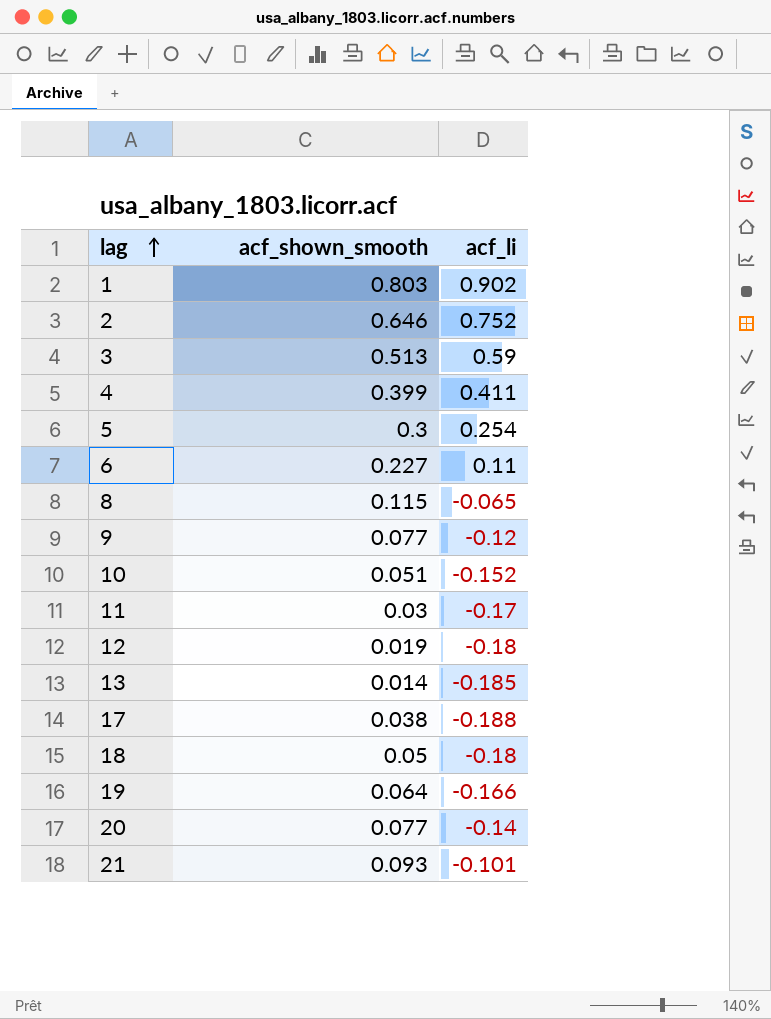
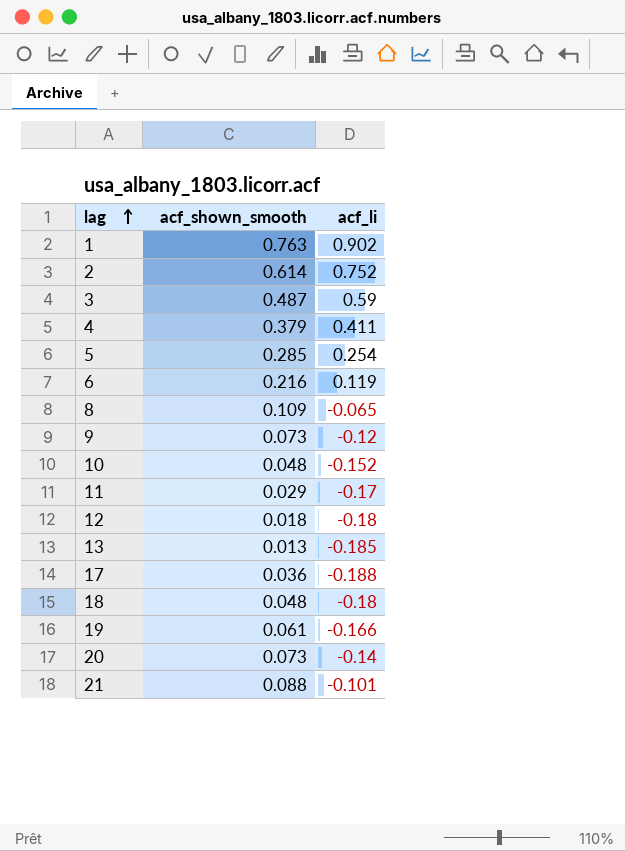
1 | acf_shown_smooth: 0.803 -> 0.763
2 | acf_shown_smooth: 0.646 -> 0.614
3 | acf_shown_smooth: 0.513 -> 0.487
4 | acf_shown_smooth: 0.399 -> 0.379
5 | acf_shown_smooth: 0.3 -> 0.285
6 | acf_shown_smooth: 0.227 -> 0.216
6 | acf_li: 0.11 -> 0.119
8 | acf_shown_smooth: 0.115 -> 0.109
9 | acf_shown_smooth: 0.077 -> 0.073
10 | acf_shown_smooth: 0.051 -> 0.048
11 | acf_shown_smooth: 0.03 -> 0.029
12 | acf_shown_smooth: 0.019 -> 0.018
13 | acf_shown_smooth: 0.014 -> 0.013
17 | acf_shown_smooth: 0.038 -> 0.036
18 | acf_shown_smooth: 0.05 -> 0.048
19 | acf_shown_smooth: 0.064 -> 0.061
20 | acf_shown_smooth: 0.077 -> 0.073
21 | acf_shown_smooth: 0.093 -> 0.088

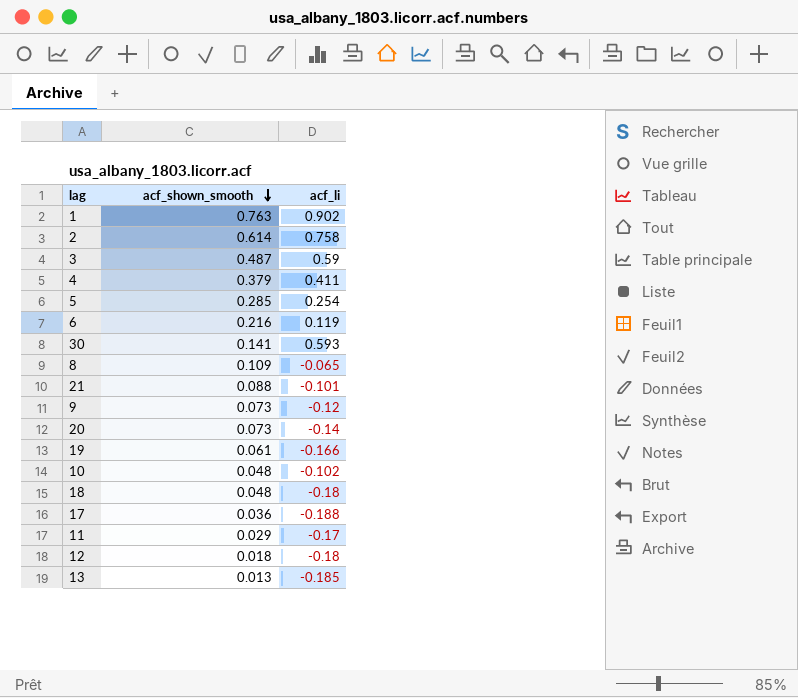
row order: lag ascending -> acf_shown_smooth descending
2 | acf_li: 0.752 -> 0.758
row 30: none -> 0.141 | 0.593
10 | acf_li: -0.152 -> -0.102

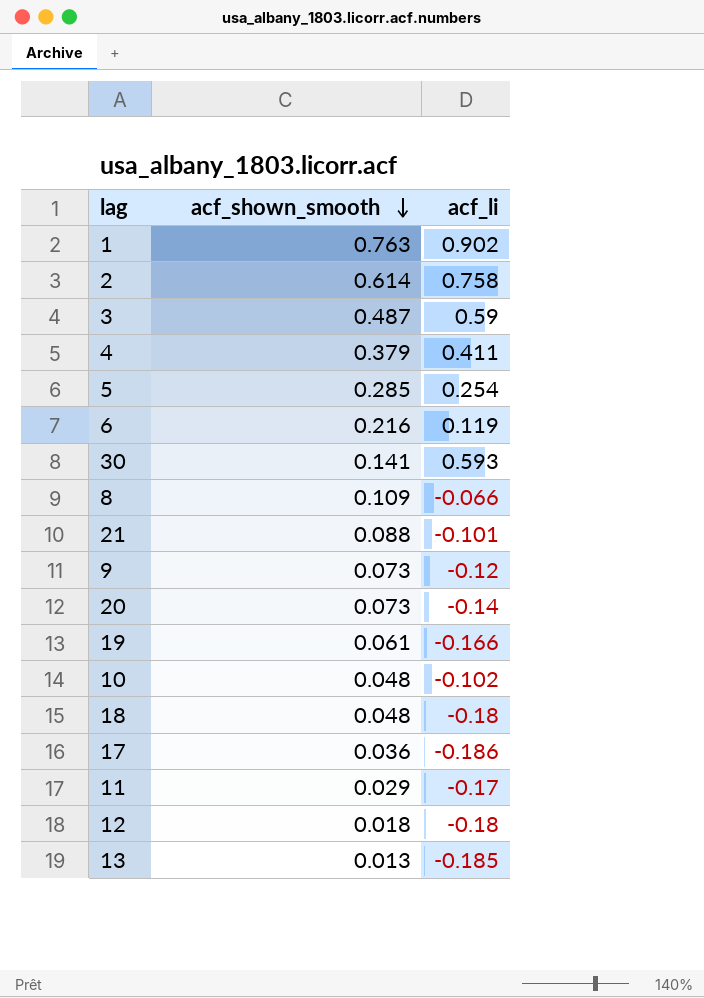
8 | acf_li: -0.065 -> -0.066
17 | acf_li: -0.188 -> -0.186

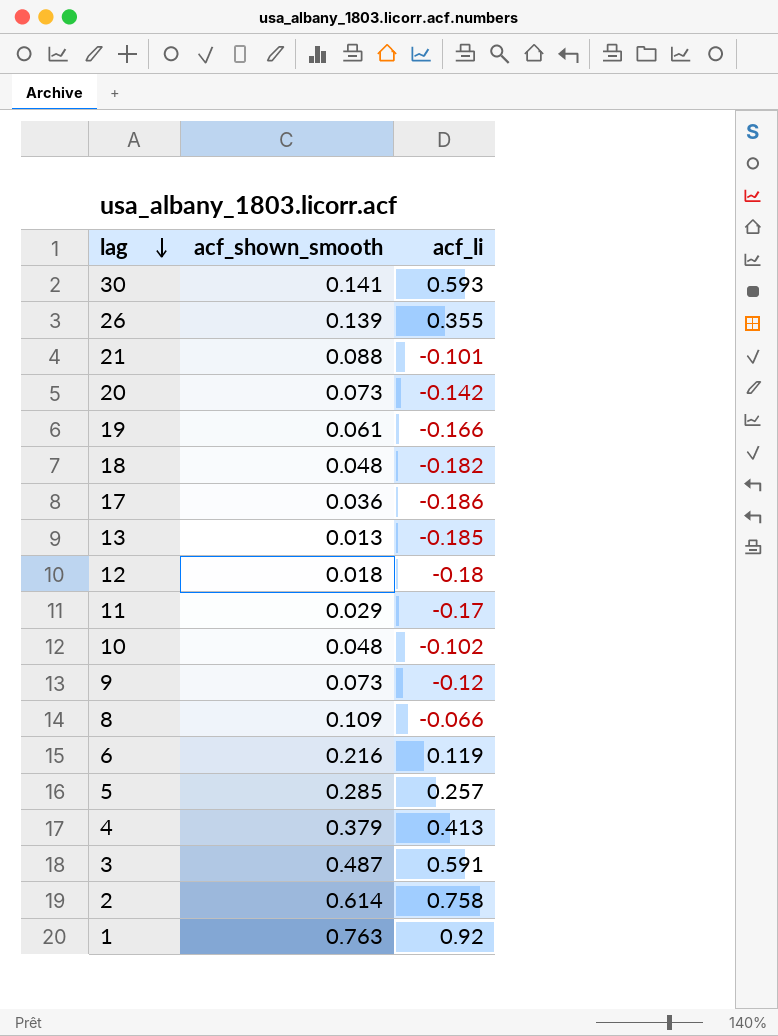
row order: acf_shown_smooth descending -> lag descending
row 26: none -> 0.139 | 0.355
20 | acf_li: -0.14 -> -0.142
18 | acf_li: -0.18 -> -0.182
5 | acf_li: 0.254 -> 0.257
4 | acf_li: 0.411 -> 0.413
3 | acf_li: 0.59 -> 0.591
1 | acf_li: 0.902 -> 0.92

